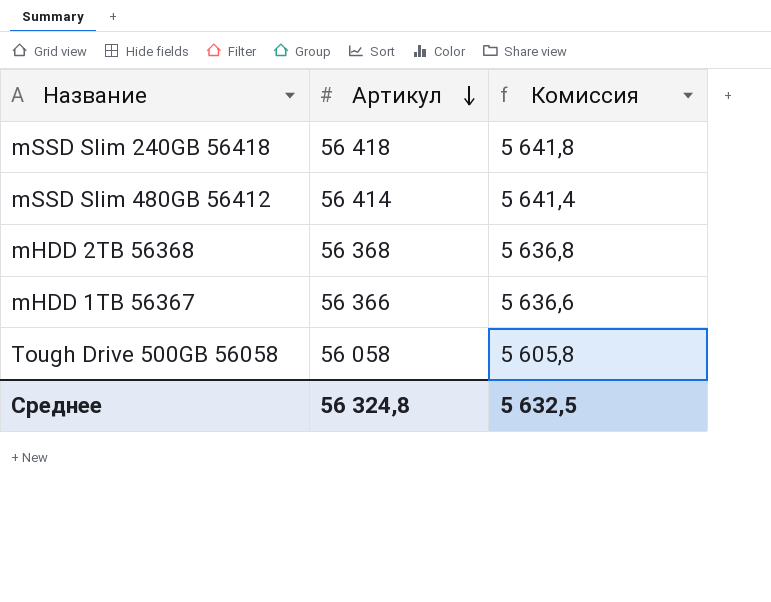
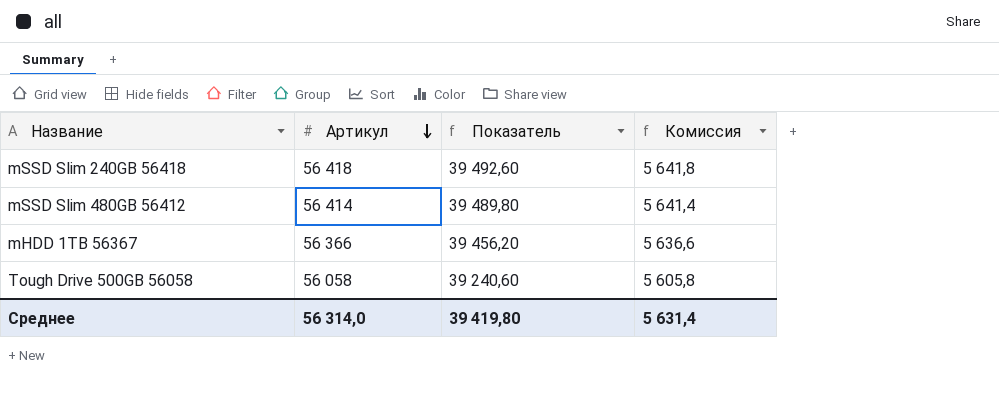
column Показатель | formula: none -> [Артикул] * 0,7
row mHDD 2TB 56368: 56 368 | 5 636,8 -> none
Среднее | Артикул: 56 324,8 -> 56 314,0
Среднее | Комиссия: 5 632,5 -> 5 631,4

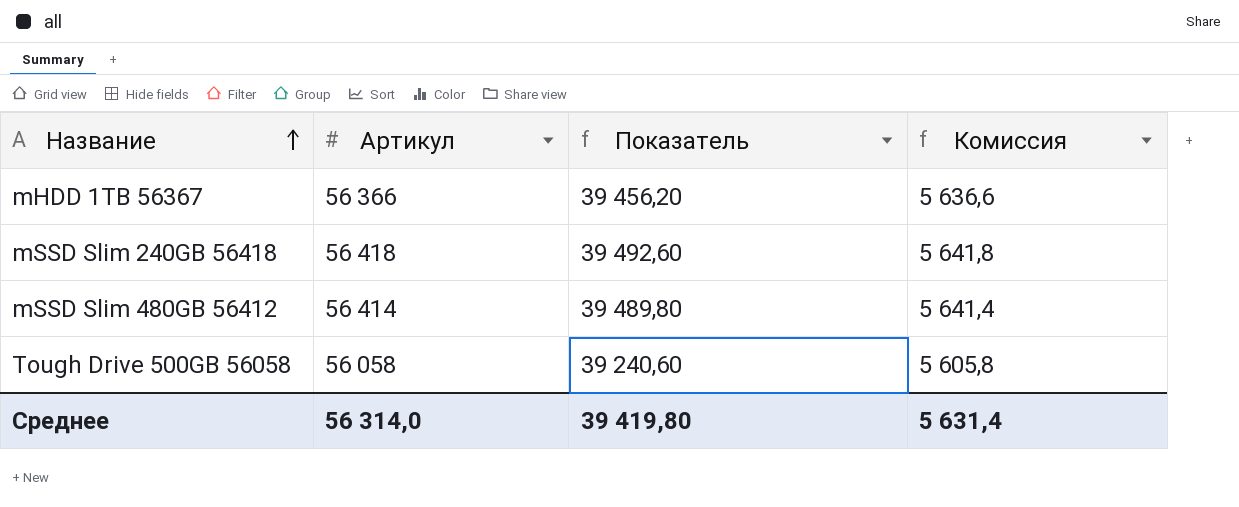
row order: Артикул descending -> Название ascending

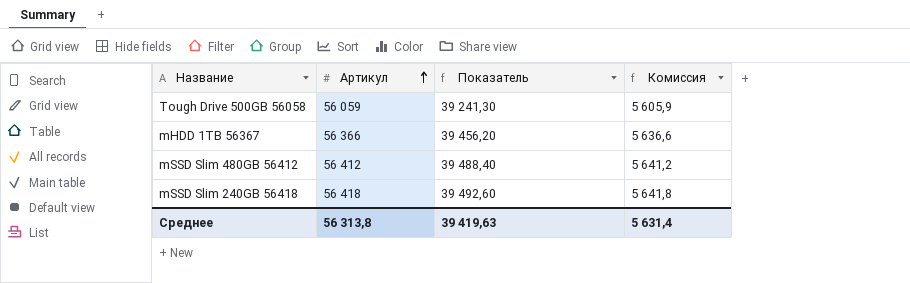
row order: Название ascending -> Артикул ascending
Tough Drive 500GB 56058 | Артикул: 56 058 -> 56 059
Tough Drive 500GB 56058 | Показатель: 39 240,60 -> 39 241,30
Tough Drive 500GB 56058 | Комиссия: 5 605,8 -> 5 605,9
mSSD Slim 480GB 56412 | Артикул: 56 414 -> 56 412
mSSD Slim 480GB 56412 | Показатель: 39 489,80 -> 39 488,40
mSSD Slim 480GB 56412 | Комиссия: 5 641,4 -> 5 641,2
Среднее | Артикул: 56 314,0 -> 56 313,8
Среднее | Показатель: 39 419,80 -> 39 419,63

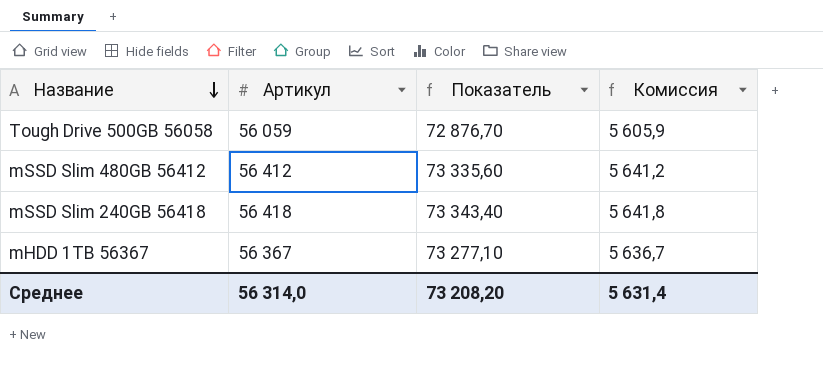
row order: Артикул ascending -> Название descending
column Показатель | formula: [Артикул] * 0,7 -> [Артикул] * 1,3
mHDD 1TB 56367 | Артикул: 56 366 -> 56 367
mHDD 1TB 56367 | Комиссия: 5 636,6 -> 5 636,7
Среднее | Артикул: 56 313,8 -> 56 314,0
Среднее | Показатель: 39 419,63 -> 73 208,20

